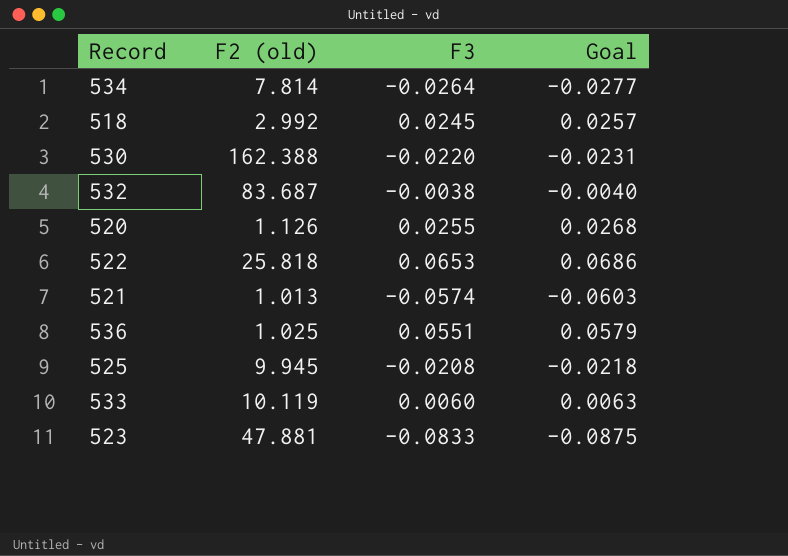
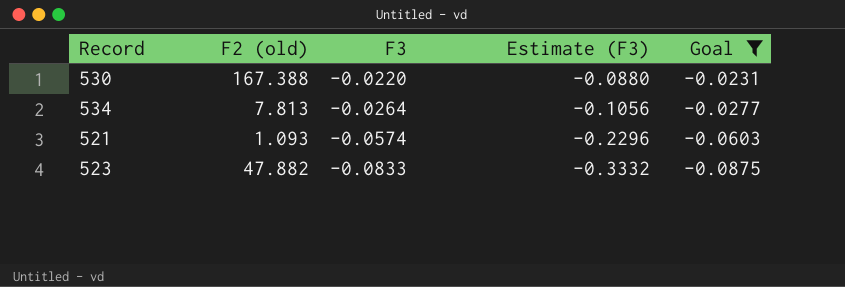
filter: none -> Goal <= -0.0231
row order: none -> F3 descending
column Estimate (F3) | formula: none -> [F3] * 4
530 | F2 (old): 162.388 -> 167.388
534 | F2 (old): 7.814 -> 7.813
521 | F2 (old): 1.013 -> 1.093
523 | F2 (old): 47.881 -> 47.882

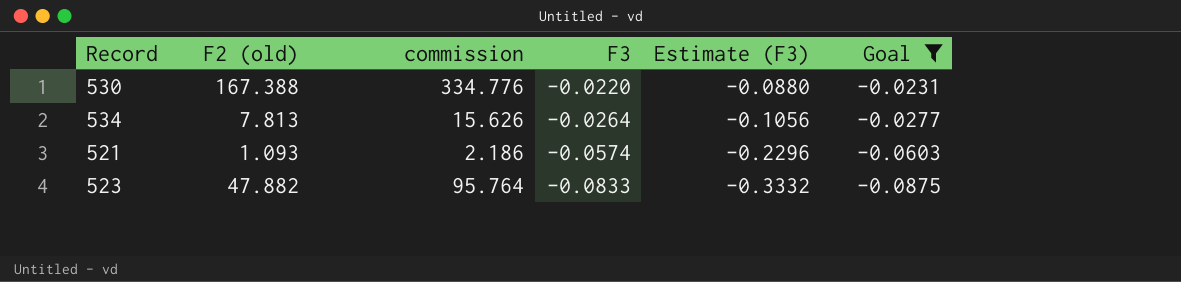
column commission | formula: none -> [F2 (old)] * 2

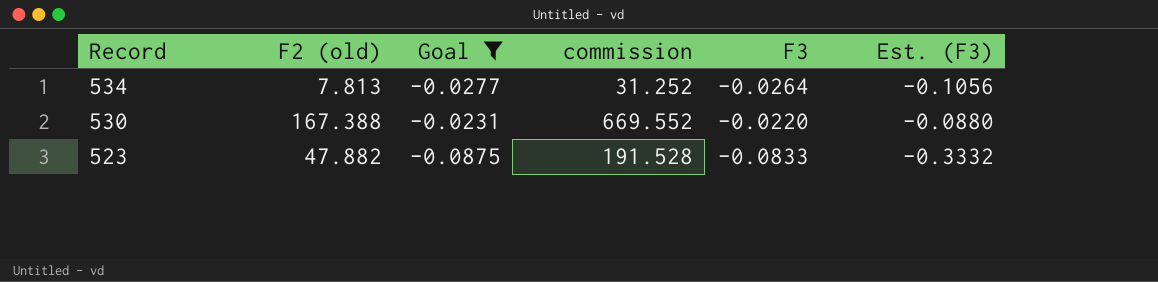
row order: F3 descending -> Record descending
column Goal | position: 6 -> 3
column commission | formula: [F2 (old)] * 2 -> [F2 (old)] * 4
column name: Estimate (F3) -> Est. (F3)
row 521: 1.093 | 2.186 | -0.0574 | -0.2296 | -0.0603 -> none

